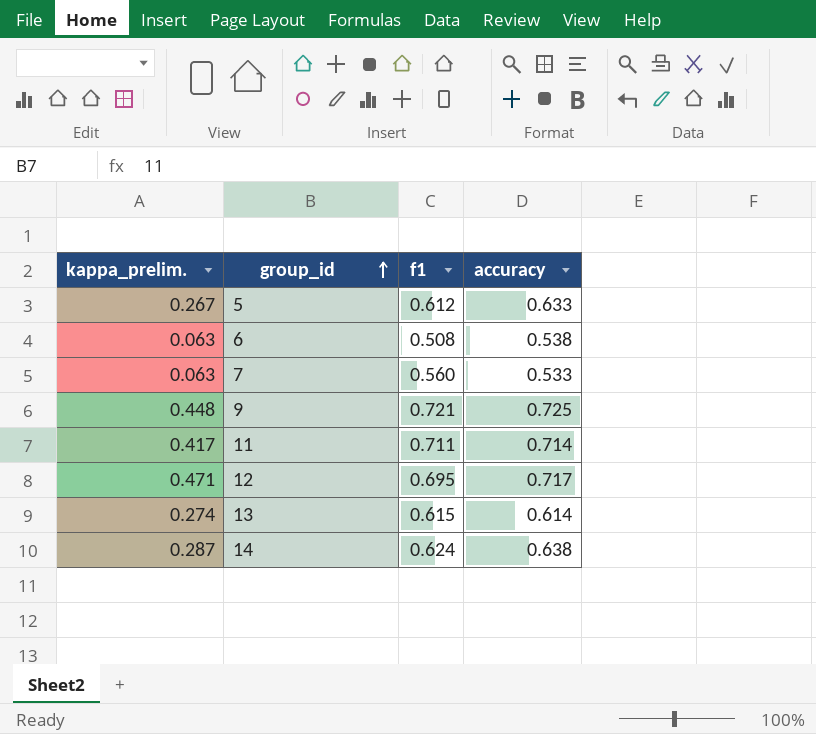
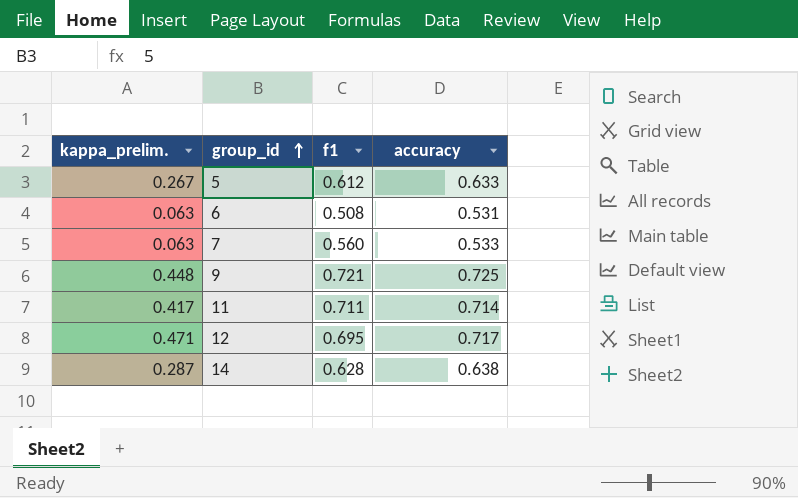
row 13: 0.274 | 0.615 | 0.614 -> none
6 | accuracy: 0.538 -> 0.531
14 | f1: 0.624 -> 0.628

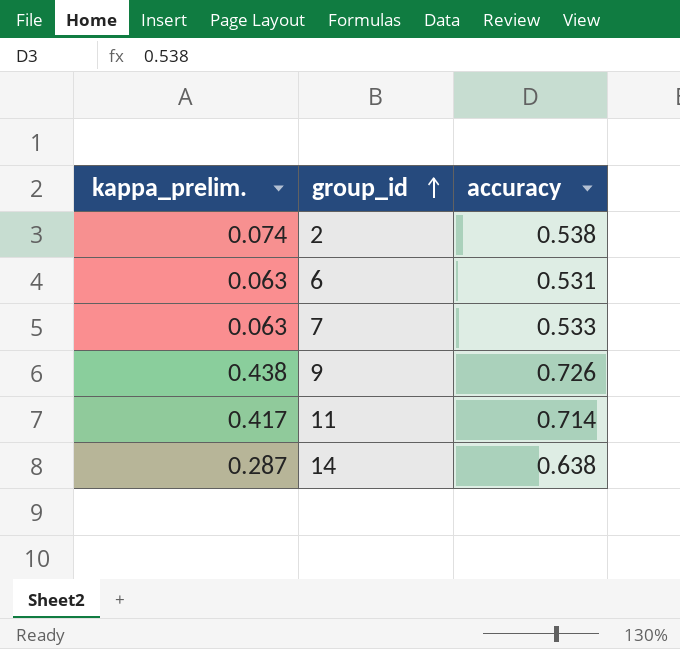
column f1 | position: 3 -> none
row 5: 0.267 | 0.612 | 0.633 -> none
row 12: 0.471 | 0.695 | 0.717 -> none
row 2: none -> 0.074 | 0.538
9 | kappa_prelim.: 0.448 -> 0.438
9 | accuracy: 0.725 -> 0.726

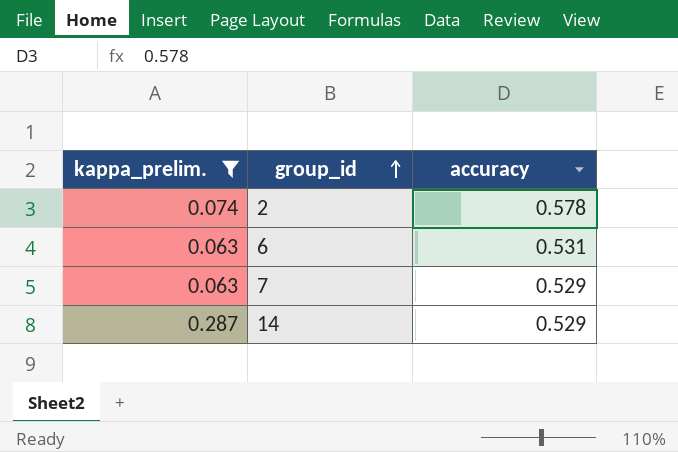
filter: none -> kappa_prelim. <= 0.287
2 | accuracy: 0.538 -> 0.578
7 | accuracy: 0.533 -> 0.529
14 | accuracy: 0.638 -> 0.529

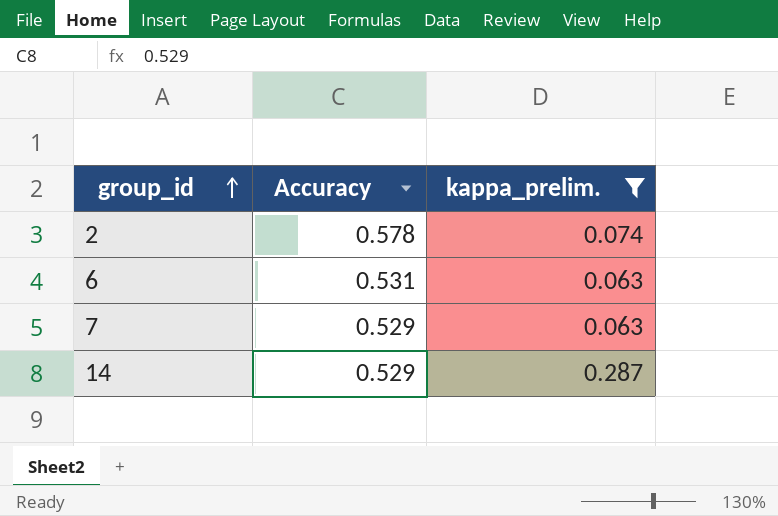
column name: accuracy -> Accuracy
column kappa_prelim. | position: 1 -> 3

